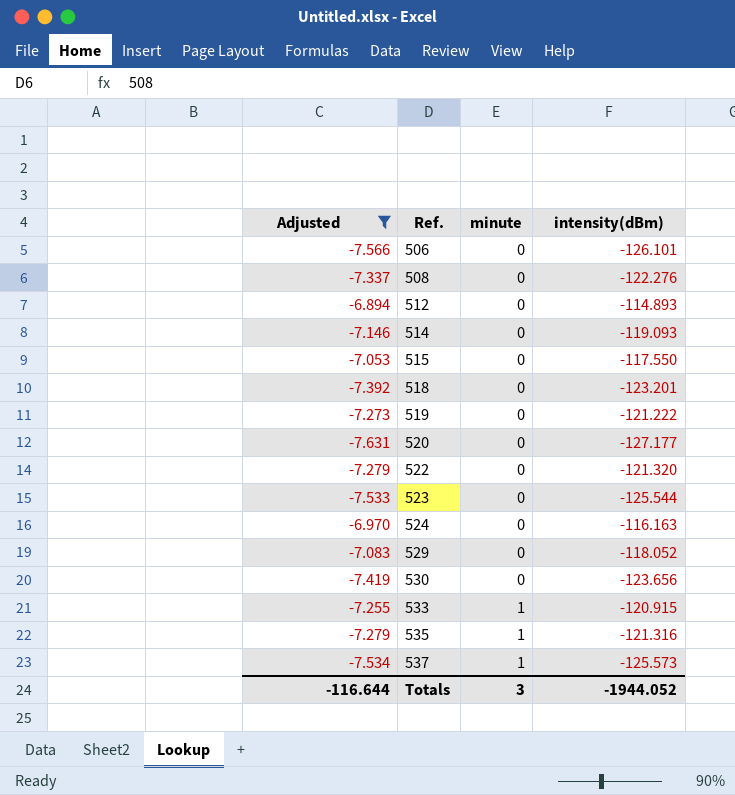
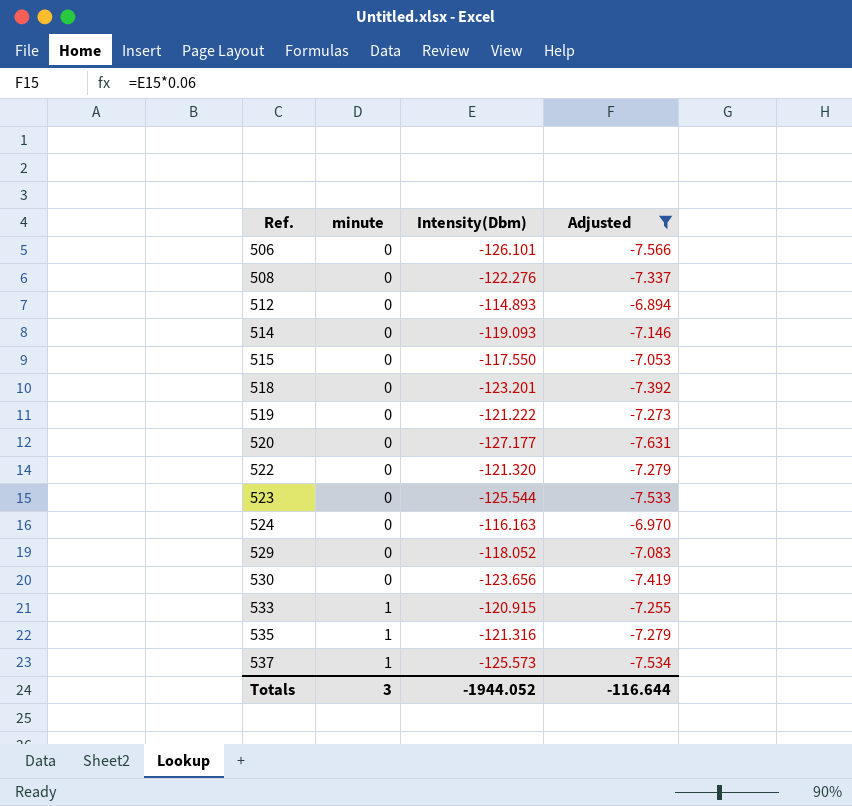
column name: intensity(dBm) -> Intensity(Dbm)
column Adjusted | position: 1 -> 4

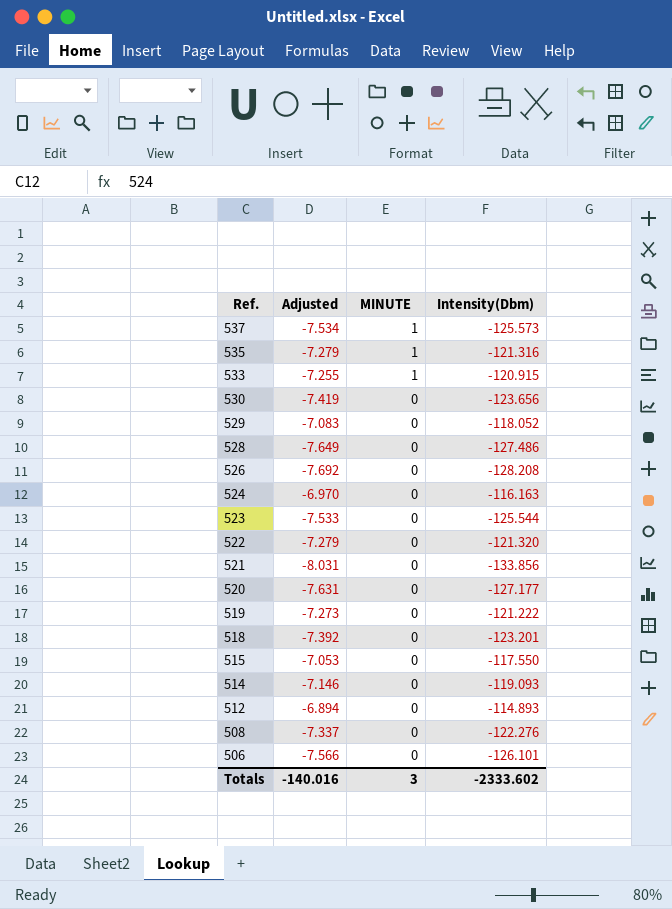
filter: Adjusted >= -7.631 -> none
row order: Ref. ascending -> Ref. descending
column Adjusted | position: 4 -> 2
column name: minute -> MINUTE
Totals | Adjusted: -116.644 -> -140.016
Totals | Intensity(Dbm): -1944.052 -> -2333.602

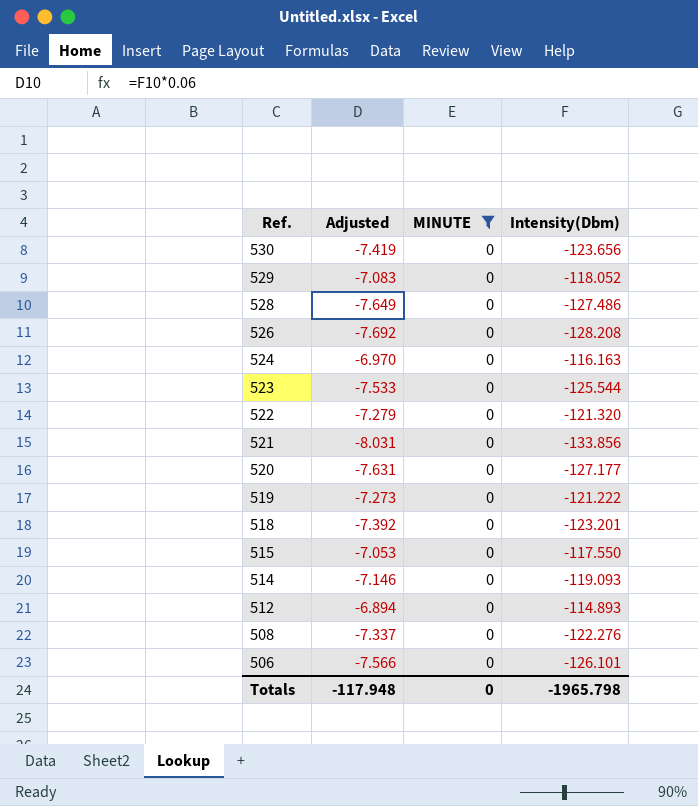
filter: none -> MINUTE = 0
Totals | Adjusted: -140.016 -> -117.948
Totals | MINUTE: 3 -> 0
Totals | Intensity(Dbm): -2333.602 -> -1965.798

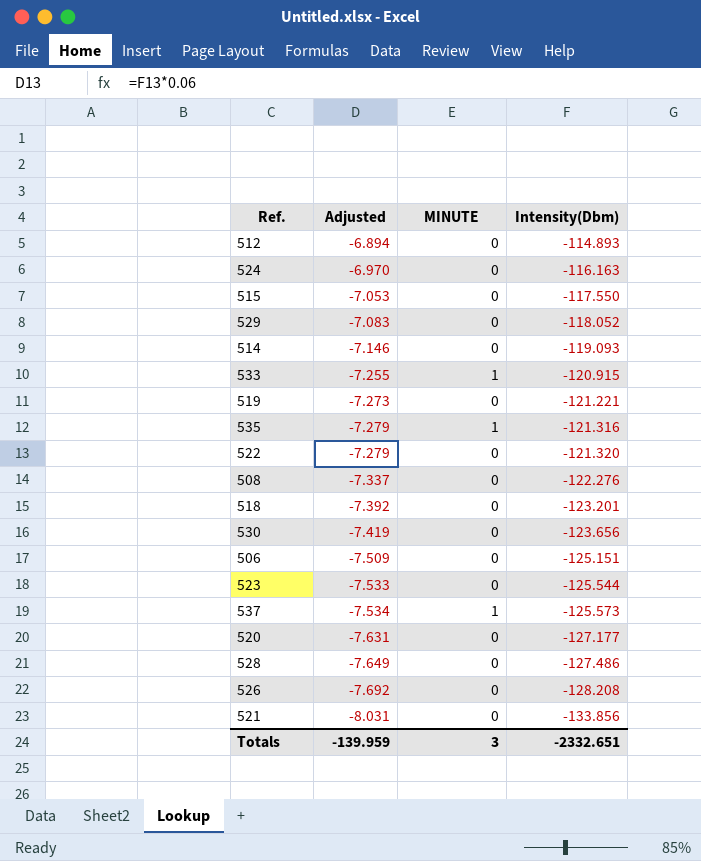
filter: MINUTE = 0 -> none
row order: Ref. descending -> Adjusted descending
519 | Intensity(Dbm): -121.222 -> -121.221
506 | Adjusted: -7.566 -> -7.509
506 | Intensity(Dbm): -126.101 -> -125.151
Totals | Adjusted: -117.948 -> -139.959
Totals | MINUTE: 0 -> 3
Totals | Intensity(Dbm): -1965.798 -> -2332.651

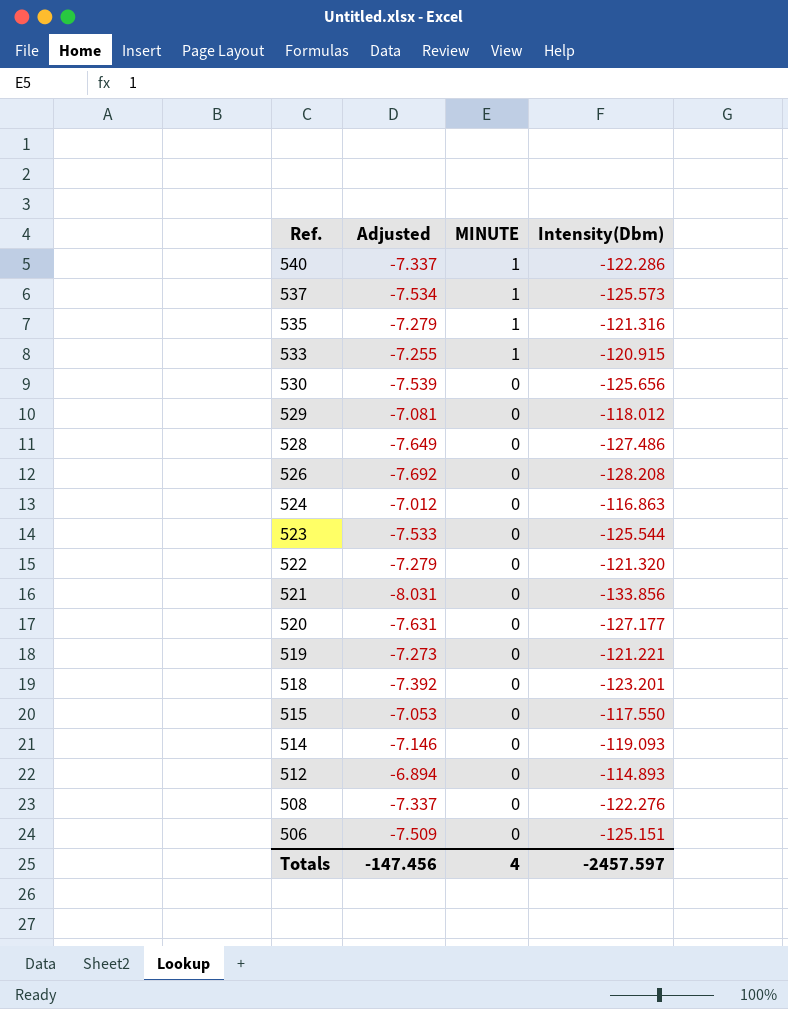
row order: Adjusted descending -> Ref. descending
row 540: none -> -7.337 | 1 | -122.286
530 | Adjusted: -7.419 -> -7.539
530 | Intensity(Dbm): -123.656 -> -125.656
529 | Adjusted: -7.083 -> -7.081
529 | Intensity(Dbm): -118.052 -> -118.012
524 | Adjusted: -6.970 -> -7.012
524 | Intensity(Dbm): -116.163 -> -116.863
Totals | Adjusted: -139.959 -> -147.456
Totals | MINUTE: 3 -> 4
Totals | Intensity(Dbm): -2332.651 -> -2457.597

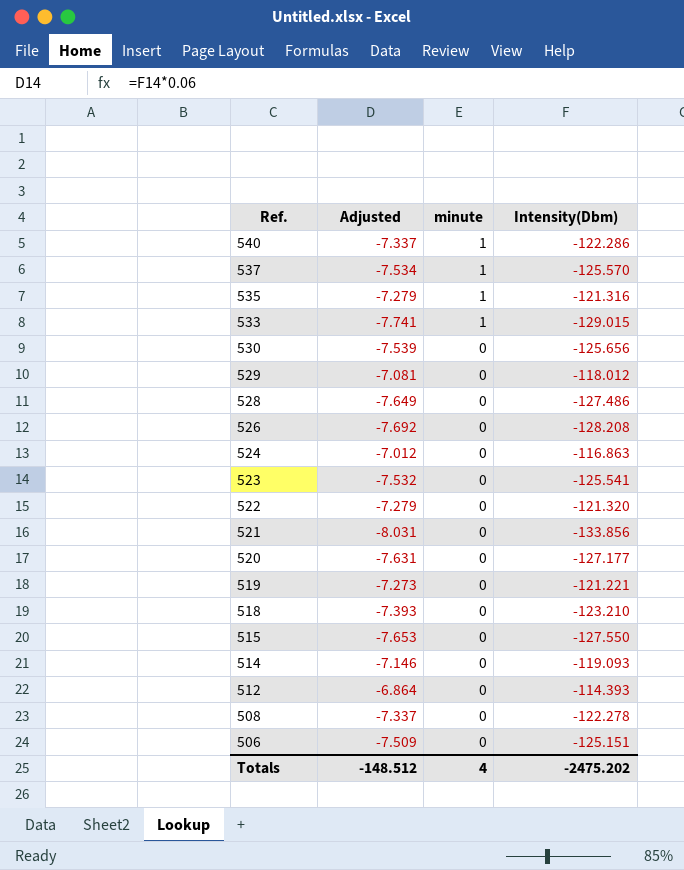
column name: MINUTE -> minute
537 | Intensity(Dbm): -125.573 -> -125.570
533 | Adjusted: -7.255 -> -7.741
533 | Intensity(Dbm): -120.915 -> -129.015
523 | Adjusted: -7.533 -> -7.532
523 | Intensity(Dbm): -125.544 -> -125.541
518 | Adjusted: -7.392 -> -7.393
518 | Intensity(Dbm): -123.201 -> -123.210
515 | Adjusted: -7.053 -> -7.653
515 | Intensity(Dbm): -117.550 -> -127.550
512 | Adjusted: -6.894 -> -6.864
512 | Intensity(Dbm): -114.893 -> -114.393
508 | Intensity(Dbm): -122.276 -> -122.278
Totals | Adjusted: -147.456 -> -148.512
Totals | Intensity(Dbm): -2457.597 -> -2475.202

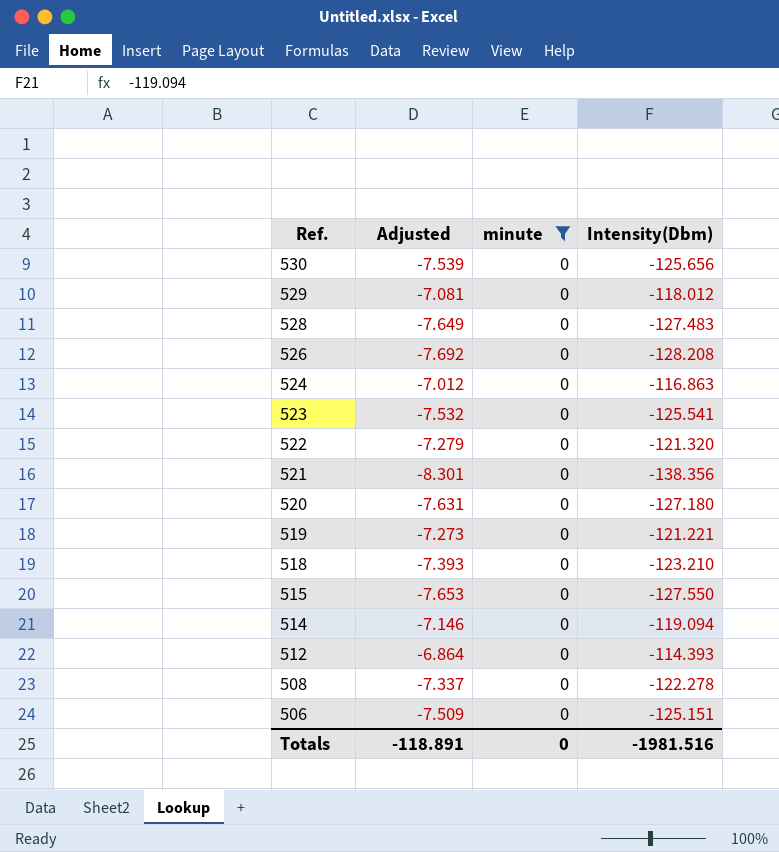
filter: none -> minute = 0
528 | Intensity(Dbm): -127.486 -> -127.483
521 | Adjusted: -8.031 -> -8.301
521 | Intensity(Dbm): -133.856 -> -138.356
520 | Intensity(Dbm): -127.177 -> -127.180
514 | Intensity(Dbm): -119.093 -> -119.094
Totals | Adjusted: -148.512 -> -118.891
Totals | minute: 4 -> 0
Totals | Intensity(Dbm): -2475.202 -> -1981.516

